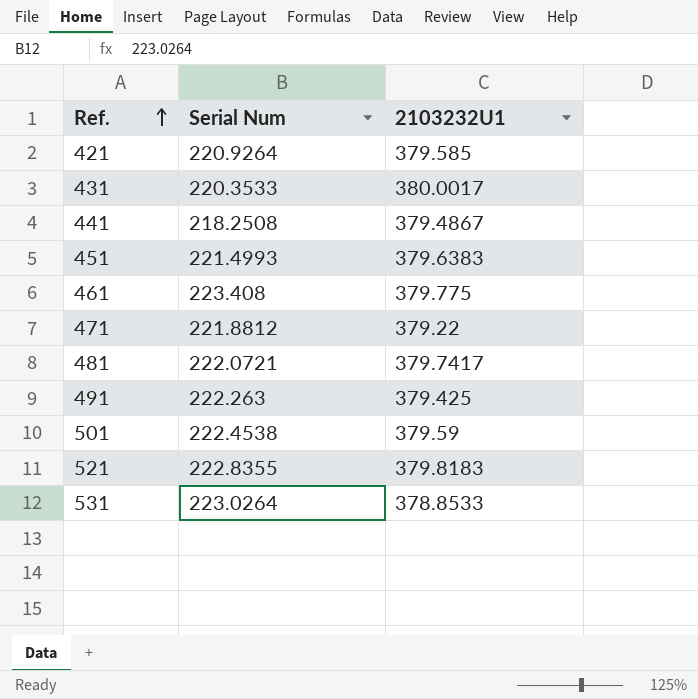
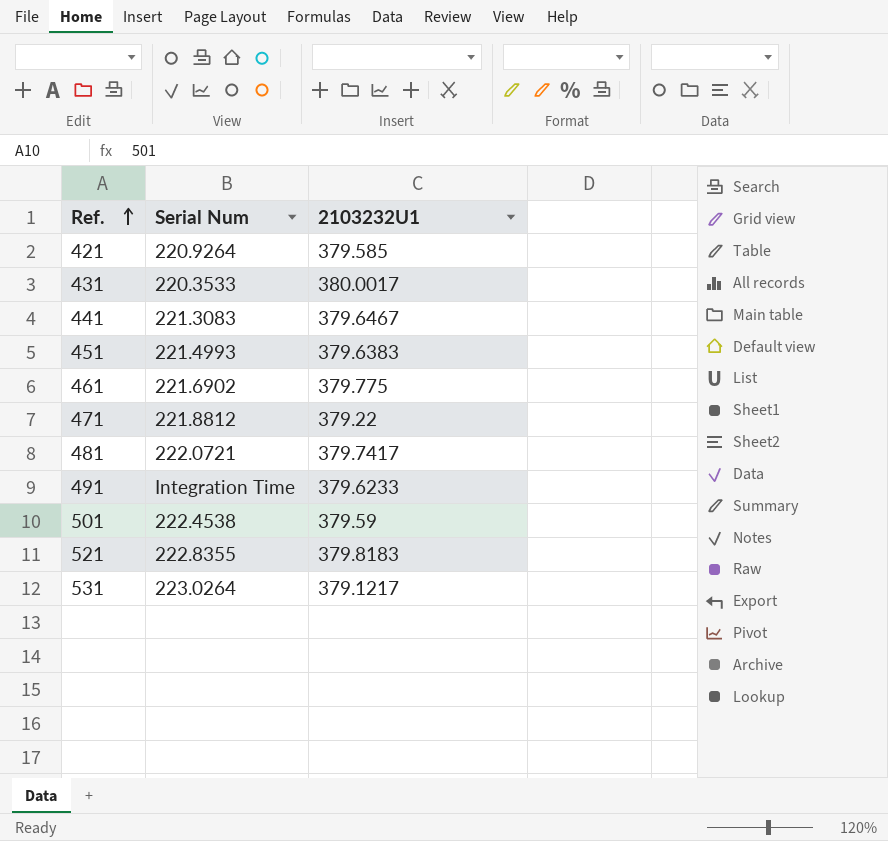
441 | Serial Num: 218.2508 -> 221.3083
441 | 2103232U1: 379.4867 -> 379.6467
461 | Serial Num: 223.408 -> 221.6902
491 | Serial Num: 222.263 -> Integration Time
491 | 2103232U1: 379.425 -> 379.6233
531 | 2103232U1: 378.8533 -> 379.1217

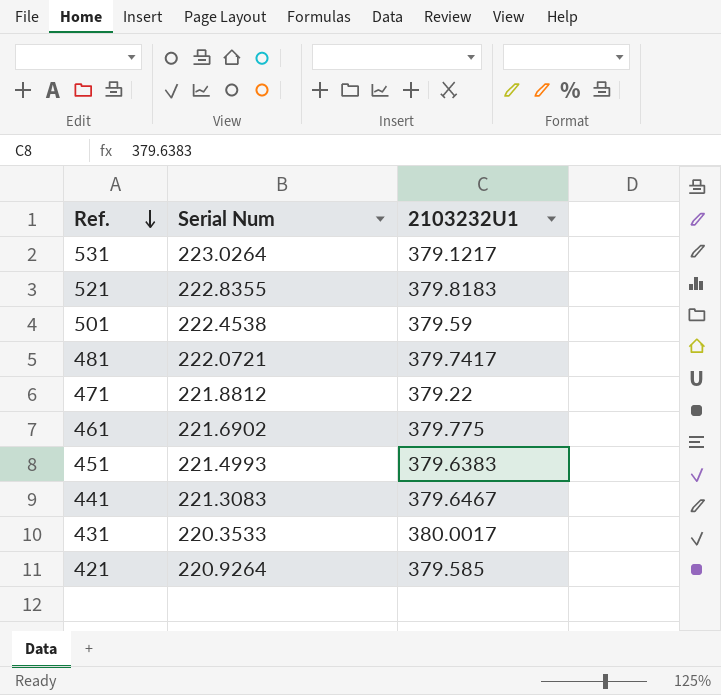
row order: Ref. ascending -> Ref. descending
row 491: Integration Time | 379.6233 -> none

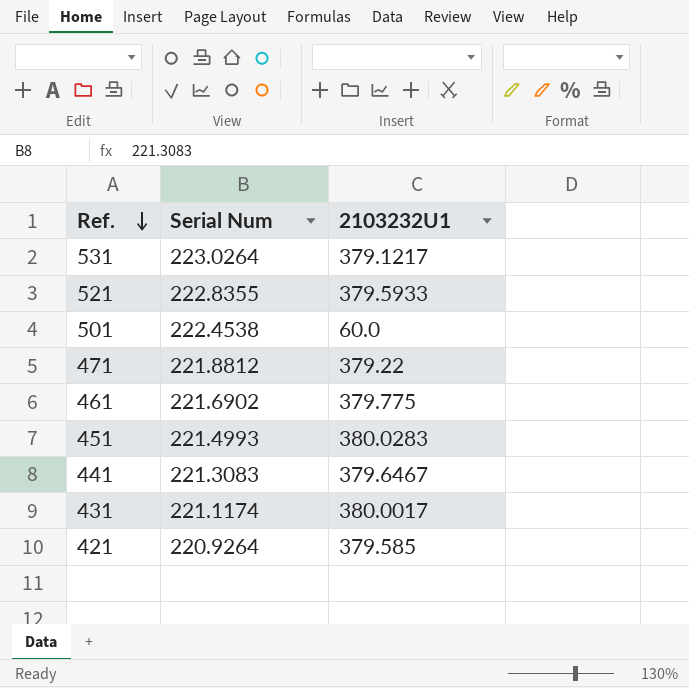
row 481: 222.0721 | 379.7417 -> none
521 | 2103232U1: 379.8183 -> 379.5933
501 | 2103232U1: 379.59 -> 60.0
451 | 2103232U1: 379.6383 -> 380.0283
431 | Serial Num: 220.3533 -> 221.1174

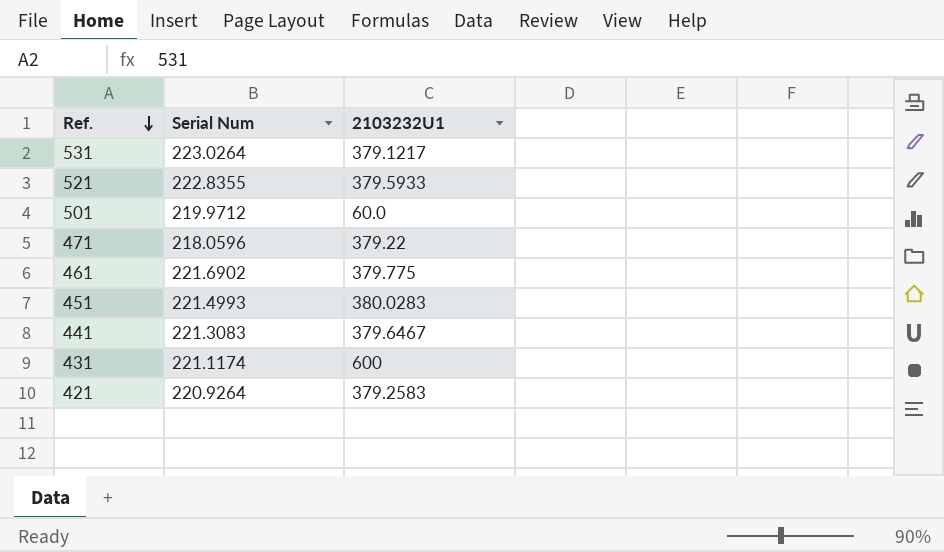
501 | Serial Num: 222.4538 -> 219.9712
471 | Serial Num: 221.8812 -> 218.0596
431 | 2103232U1: 380.0017 -> 600
421 | 2103232U1: 379.585 -> 379.2583

